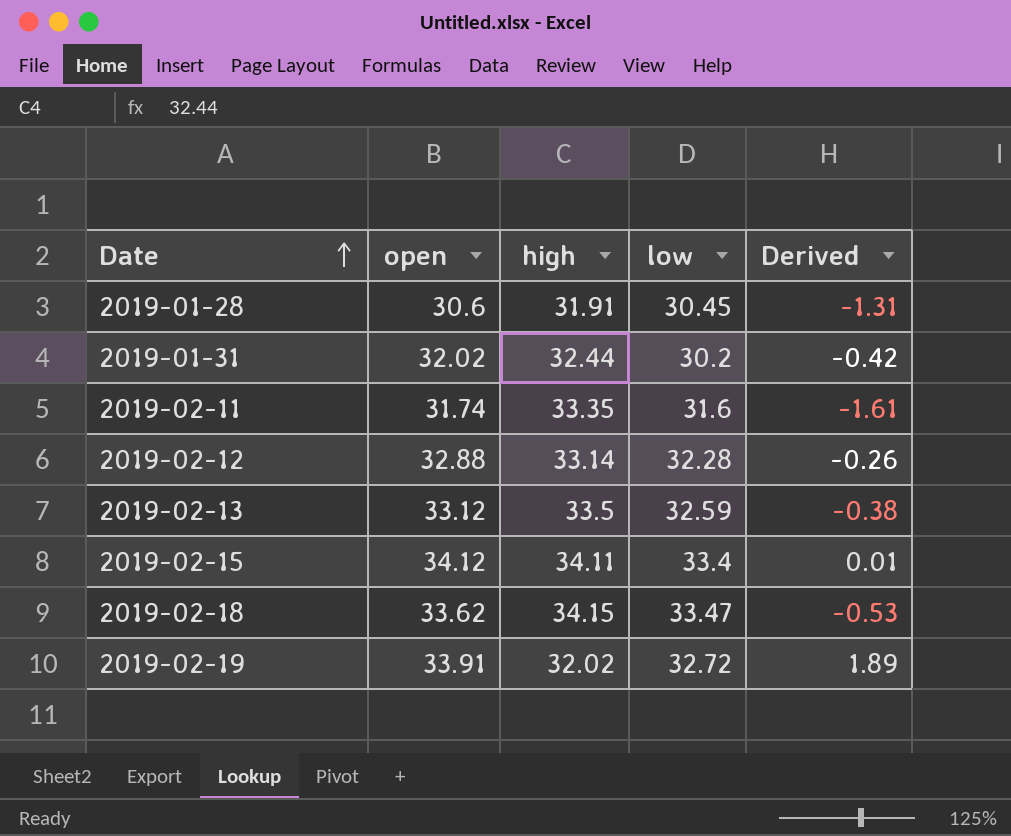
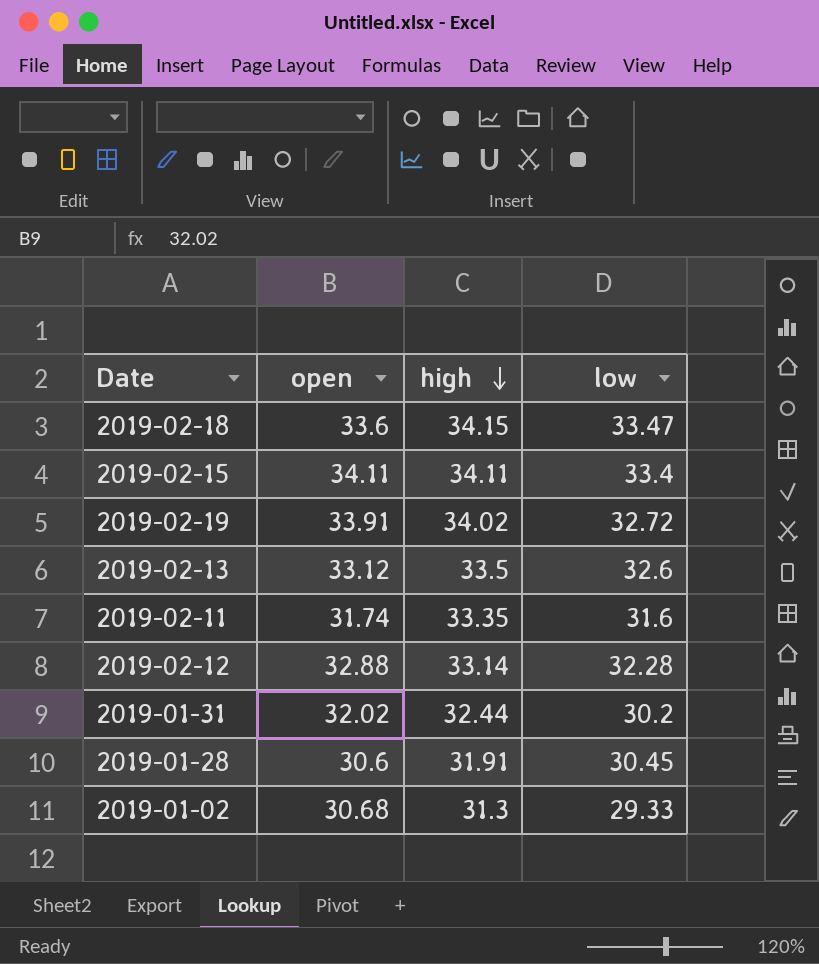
row order: Date ascending -> high descending
column Derived | formula: [open] - [high] -> none
2019-02-18 | open: 33.62 -> 33.6
2019-02-15 | open: 34.12 -> 34.11
2019-02-19 | high: 32.02 -> 34.02
2019-02-13 | low: 32.59 -> 32.6
row 2019-01-02: none -> 30.68 | 31.3 | 29.33

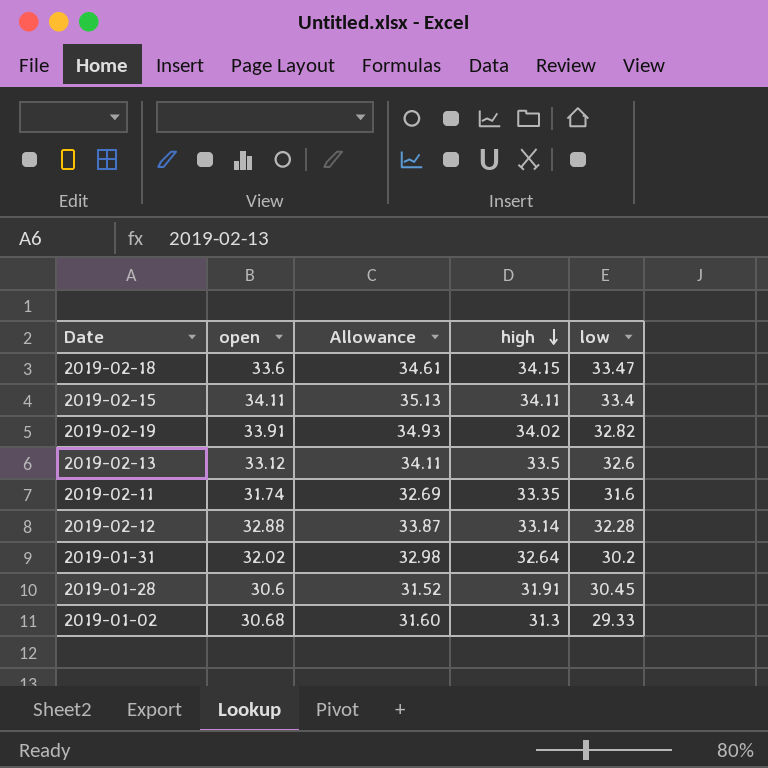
column Allowance | formula: none -> [open] * 1.03
2019-02-19 | low: 32.72 -> 32.82
2019-01-31 | high: 32.44 -> 32.64

